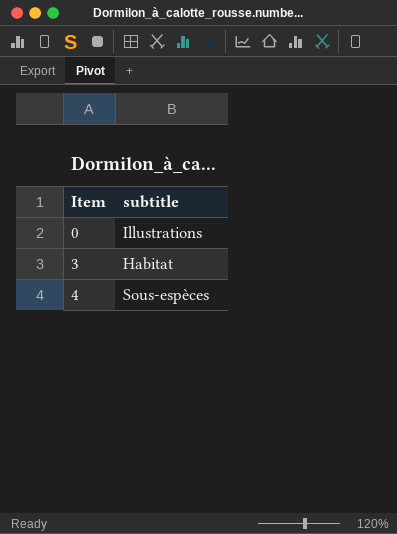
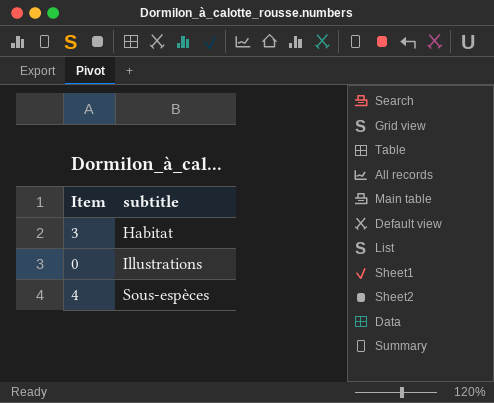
row order: Item ascending -> subtitle ascending

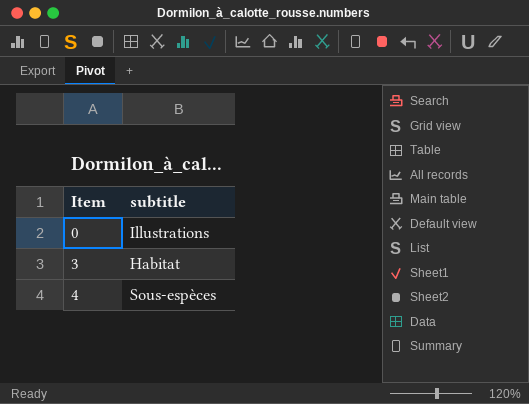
row order: subtitle ascending -> Item ascending

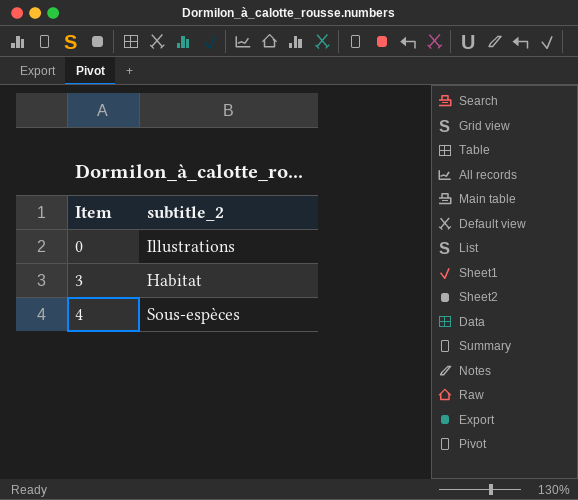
column name: subtitle -> subtitle_2

